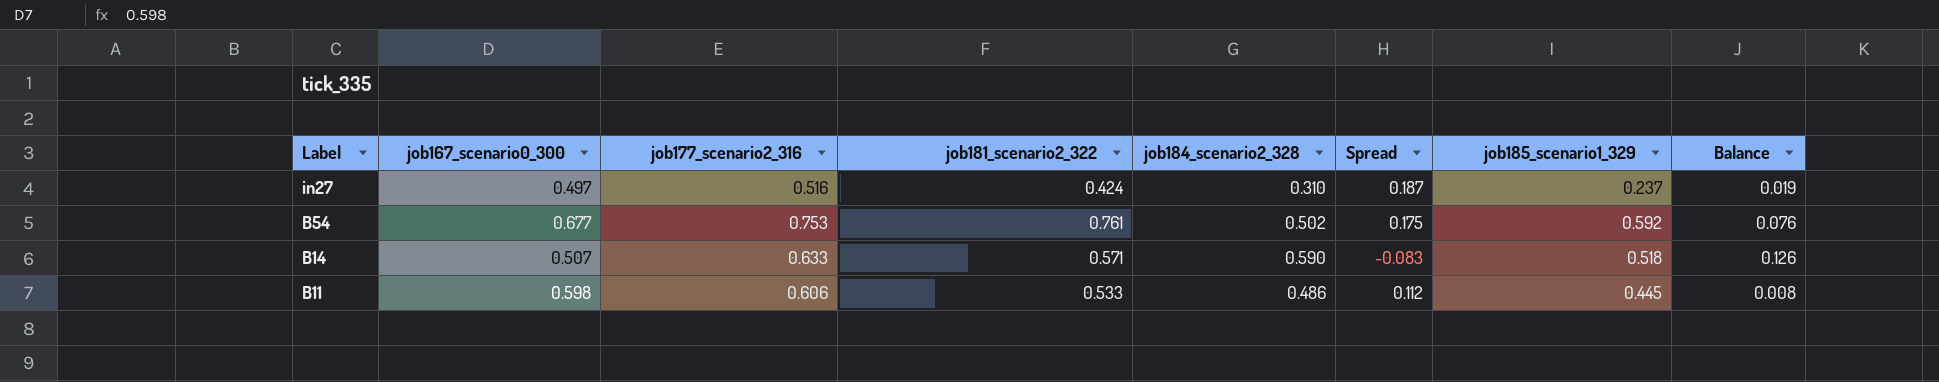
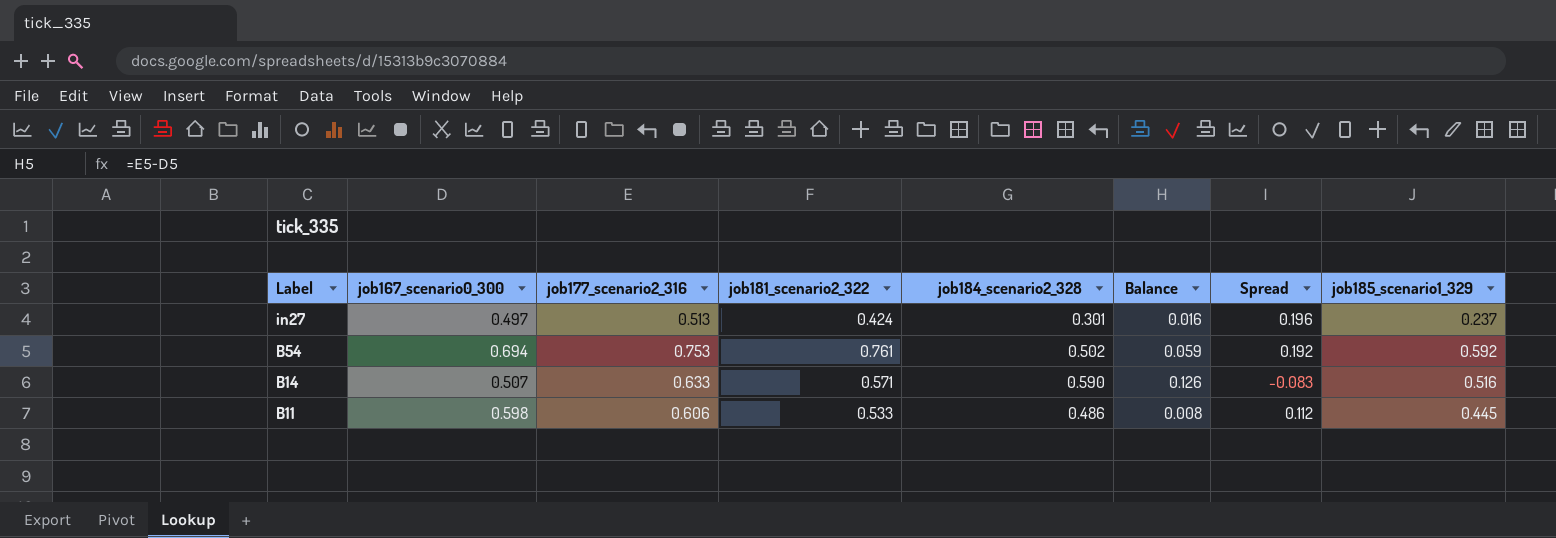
column Balance | position: 8 -> 6
in27 | job177_scenario2_316: 0.516 -> 0.513
in27 | job184_scenario2_328: 0.310 -> 0.301
in27 | Balance: 0.019 -> 0.016
in27 | Spread: 0.187 -> 0.196
B54 | job167_scenario0_300: 0.677 -> 0.694
B54 | Balance: 0.076 -> 0.059
B54 | Spread: 0.175 -> 0.192
B14 | job185_scenario1_329: 0.518 -> 0.516

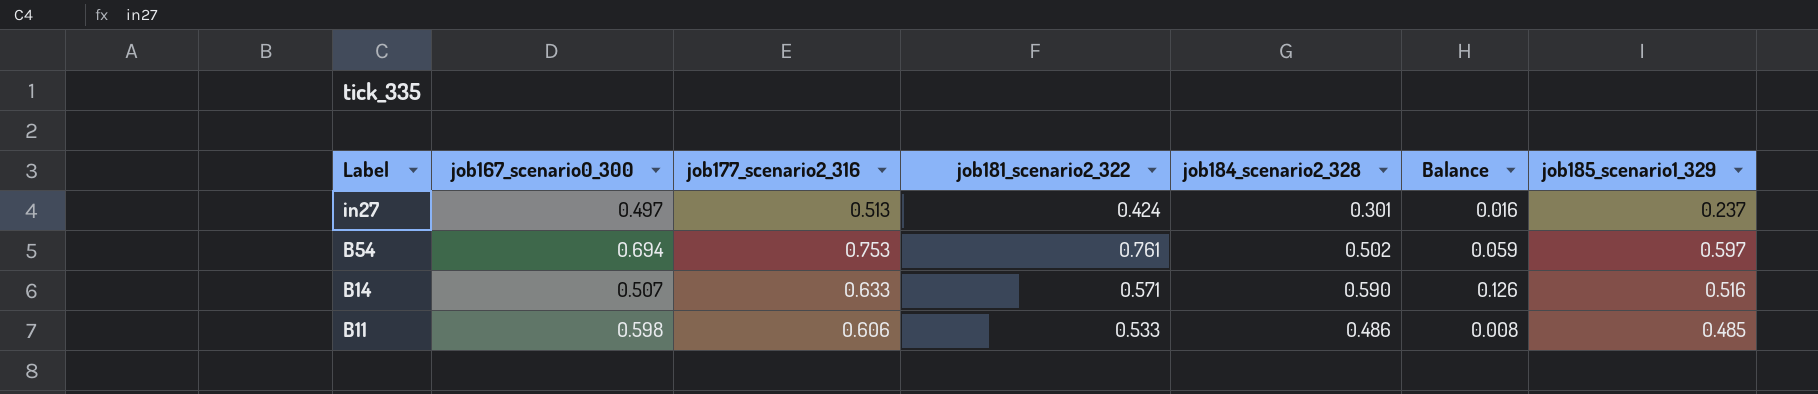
column Spread | formula: [job167_scenario0_300] - [job184_scenario2_328] -> none
B54 | job185_scenario1_329: 0.592 -> 0.597
B11 | job185_scenario1_329: 0.445 -> 0.485

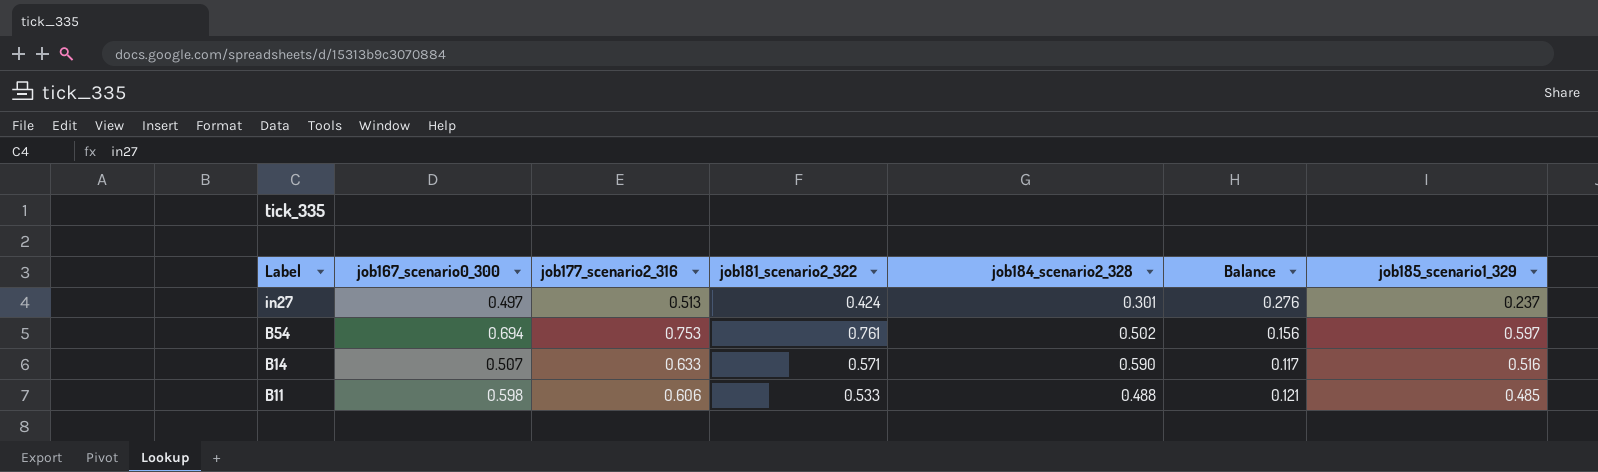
column Balance | formula: [job177_scenario2_316] - [job167_scenario0_300] -> [job177_scenario2_316] - [job185_scenario1_329]
B11 | job184_scenario2_328: 0.486 -> 0.488

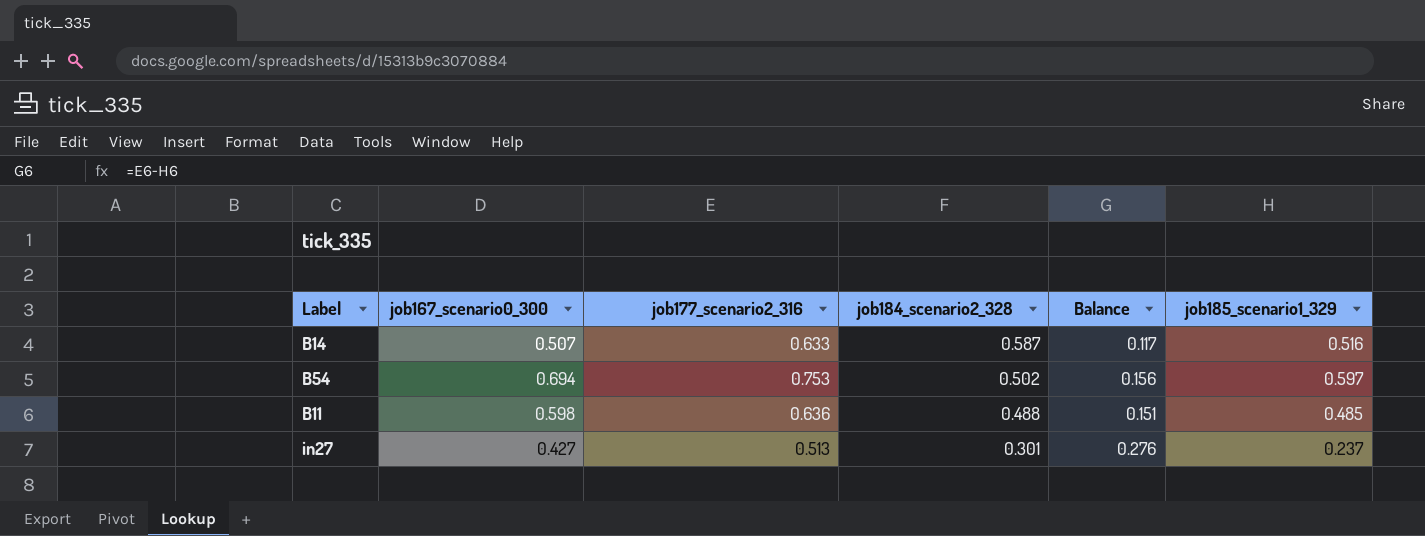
row order: Label descending -> job184_scenario2_328 descending
column job181_scenario2_322 | position: 4 -> none
B14 | job184_scenario2_328: 0.590 -> 0.587
B11 | job177_scenario2_316: 0.606 -> 0.636
B11 | Balance: 0.121 -> 0.151
in27 | job167_scenario0_300: 0.497 -> 0.427

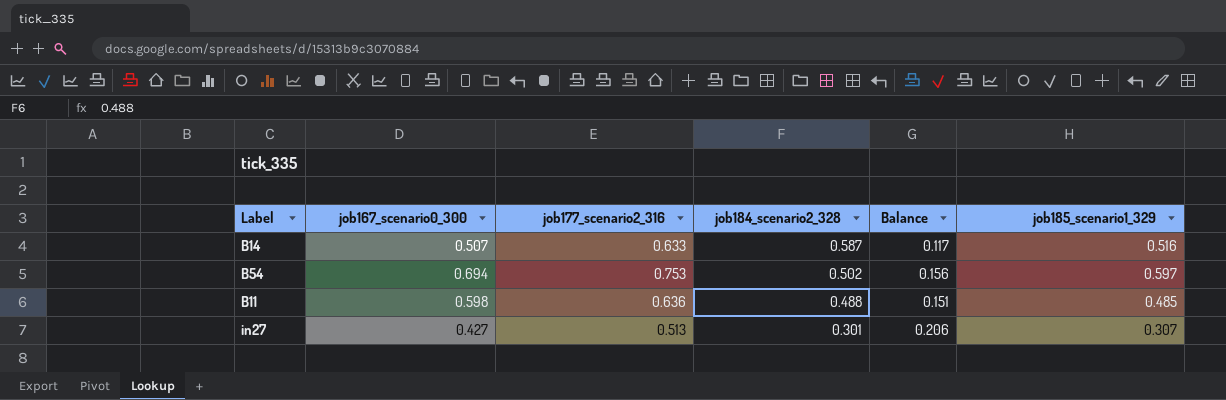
in27 | Balance: 0.276 -> 0.206
in27 | job185_scenario1_329: 0.237 -> 0.307

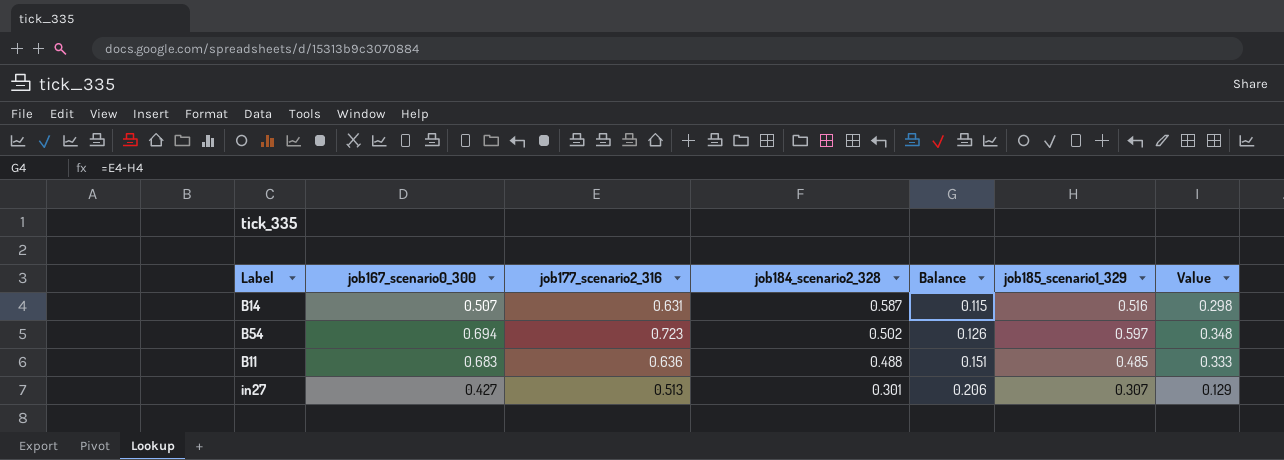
column Value | formula: none -> [job167_scenario0_300] * [job184_scenario2_328]
B14 | job177_scenario2_316: 0.633 -> 0.631
B14 | Balance: 0.117 -> 0.115
B54 | job177_scenario2_316: 0.753 -> 0.723
B54 | Balance: 0.156 -> 0.126
B11 | job167_scenario0_300: 0.598 -> 0.683

